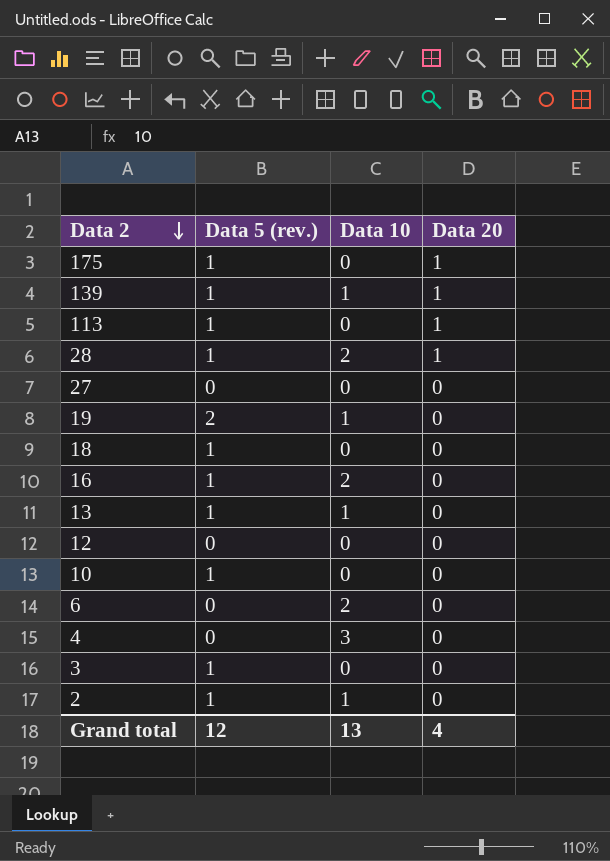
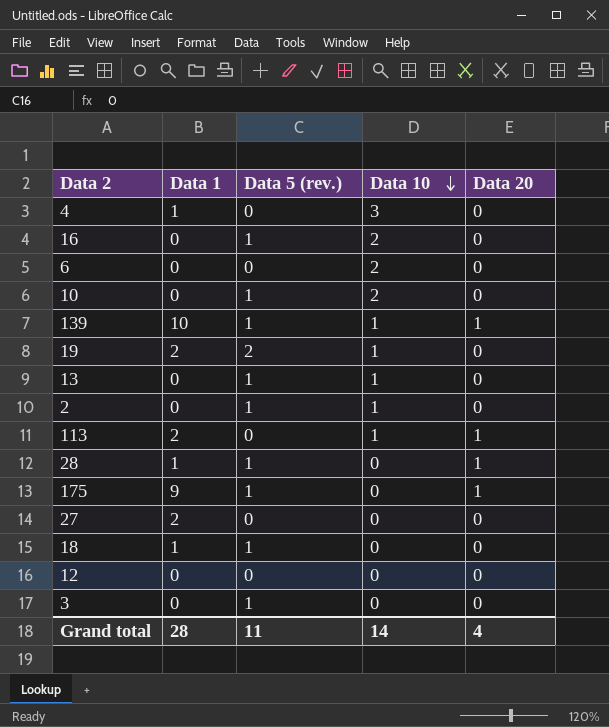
row order: Data 2 descending -> Data 10 descending
column Data 1 | position: none -> 2
10 | Data 10: 0 -> 2
113 | Data 5 (rev.): 1 -> 0
113 | Data 10: 0 -> 1
28 | Data 10: 2 -> 0
Grand total | Data 5 (rev.): 12 -> 11
Grand total | Data 10: 13 -> 14

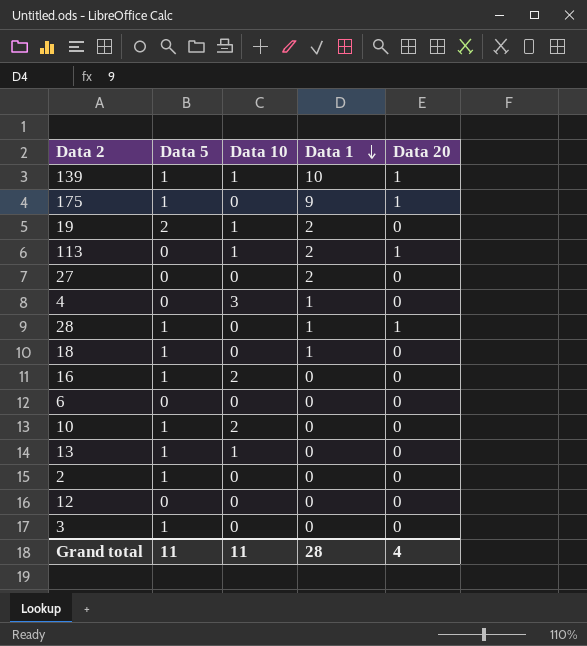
row order: Data 10 descending -> Data 1 descending
column name: Data 5 (rev.) -> Data 5
column Data 1 | position: 2 -> 4
6 | Data 10: 2 -> 0
2 | Data 10: 1 -> 0
Grand total | Data 10: 14 -> 11

